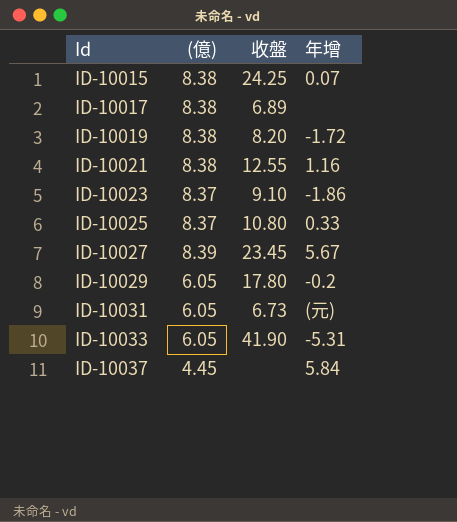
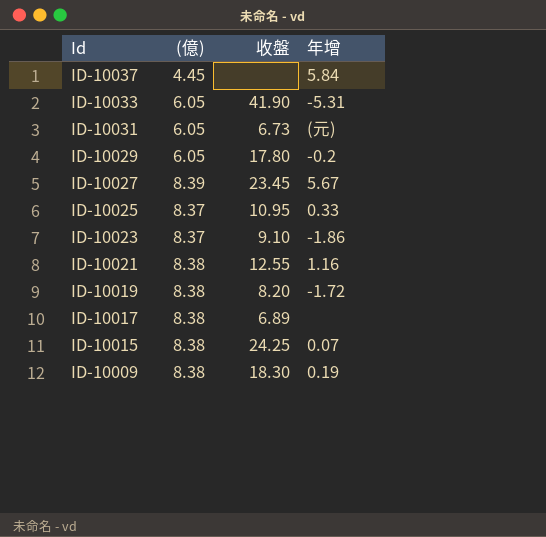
row order: Id ascending -> Id descending
ID-10025 | 收盤: 10.80 -> 10.95
row ID-10009: none -> 8.38 | 18.30 | 0.19

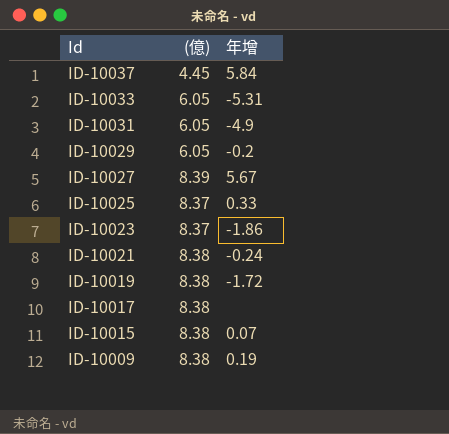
column 收盤 | position: 3 -> none
ID-10031 | 年增: (元) -> -4.9
ID-10021 | 年增: 1.16 -> -0.24

